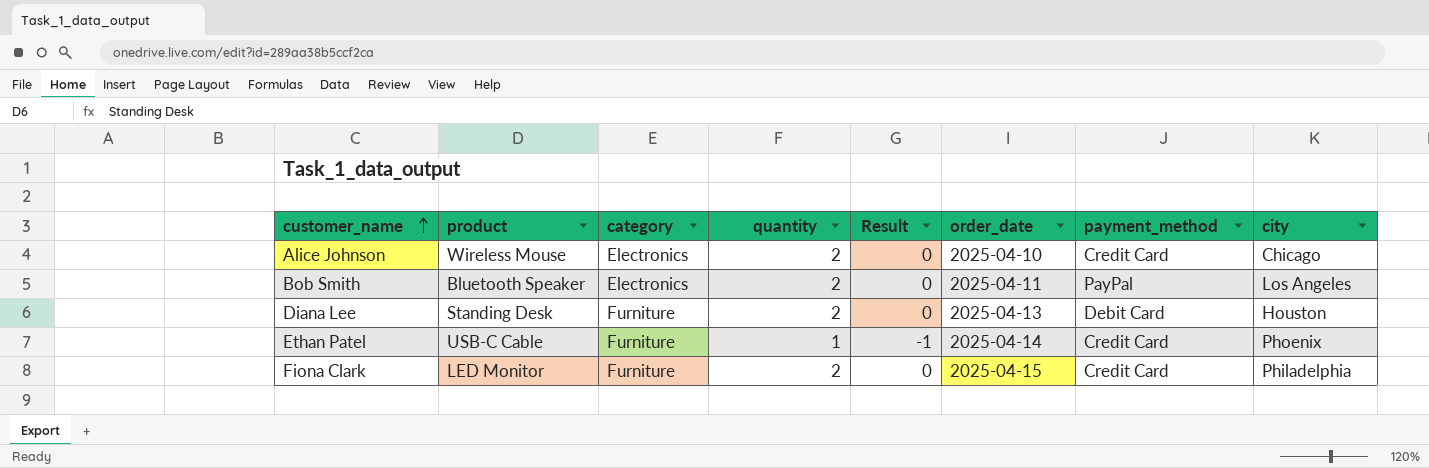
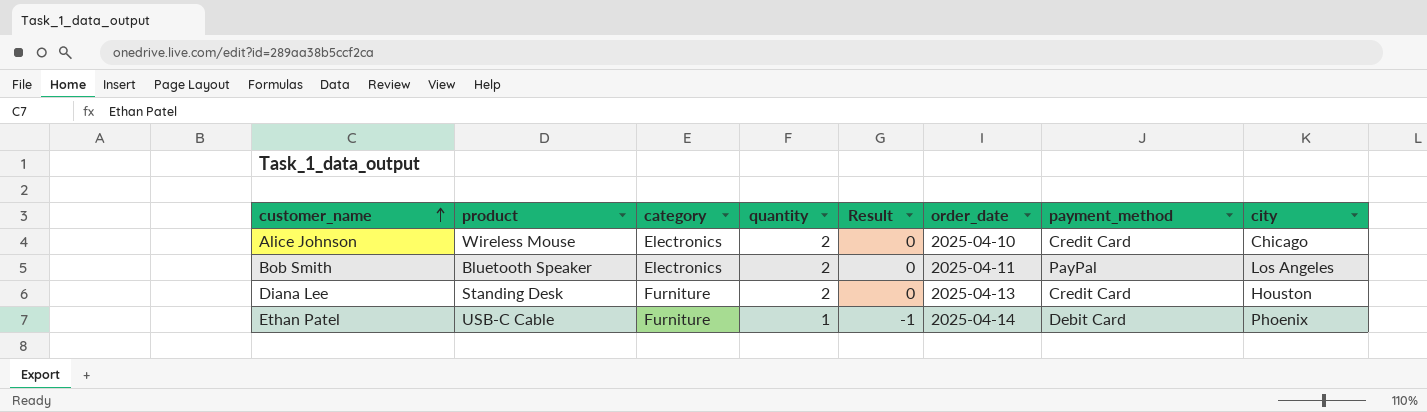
row Fiona Clark: LED Monitor | Furniture | 2 | 0 | 2025-04-15 | Credit Card | Philadelphia -> none
Diana Lee | payment_method: Debit Card -> Credit Card
Ethan Patel | payment_method: Credit Card -> Debit Card

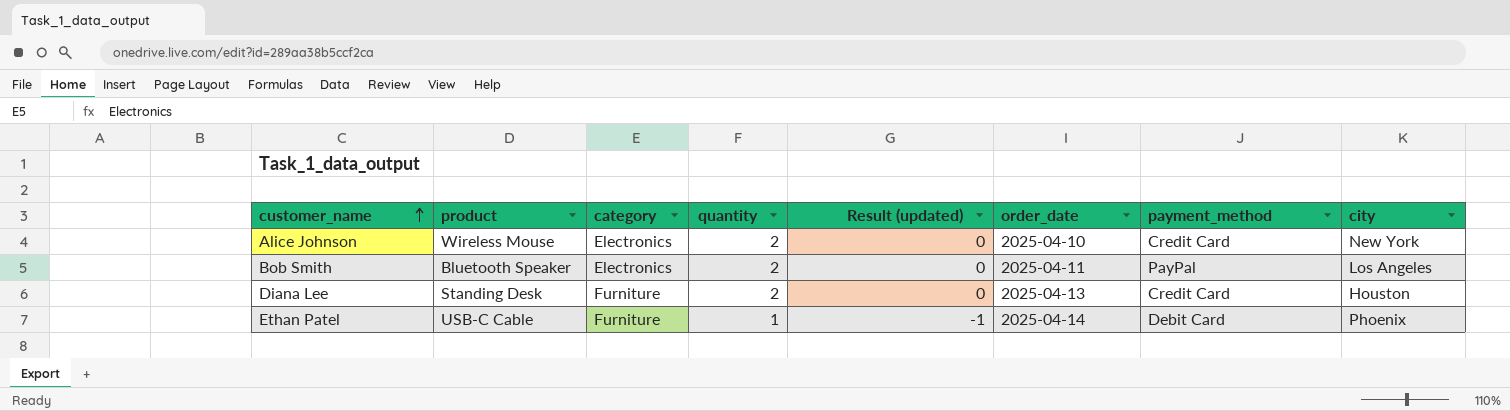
column name: Result -> Result (updated)
Alice Johnson | city: Chicago -> New York

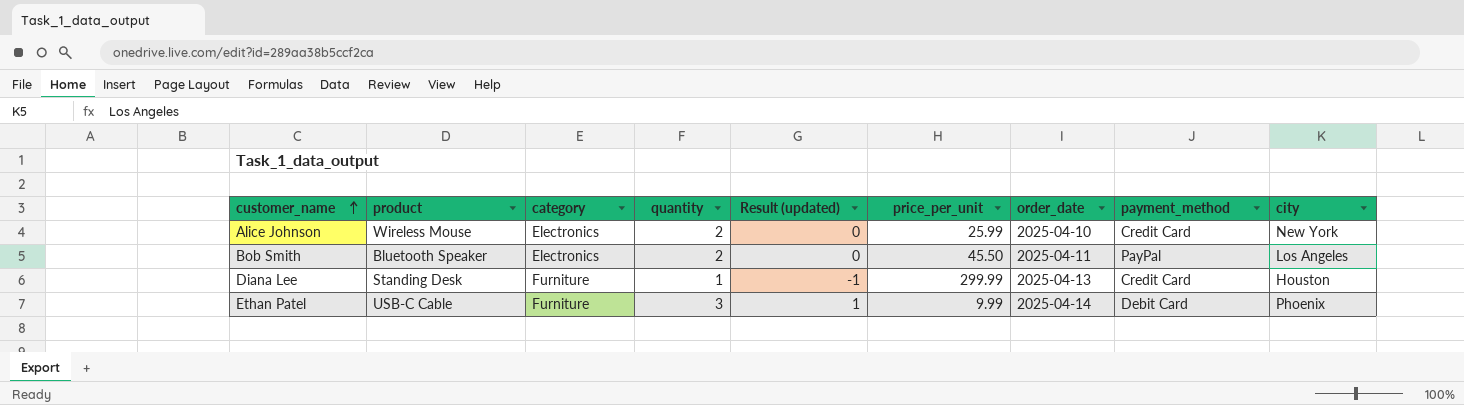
column price_per_unit | position: none -> 6
Diana Lee | quantity: 2 -> 1
Diana Lee | Result (updated): 0 -> -1
Ethan Patel | quantity: 1 -> 3
Ethan Patel | Result (updated): -1 -> 1

